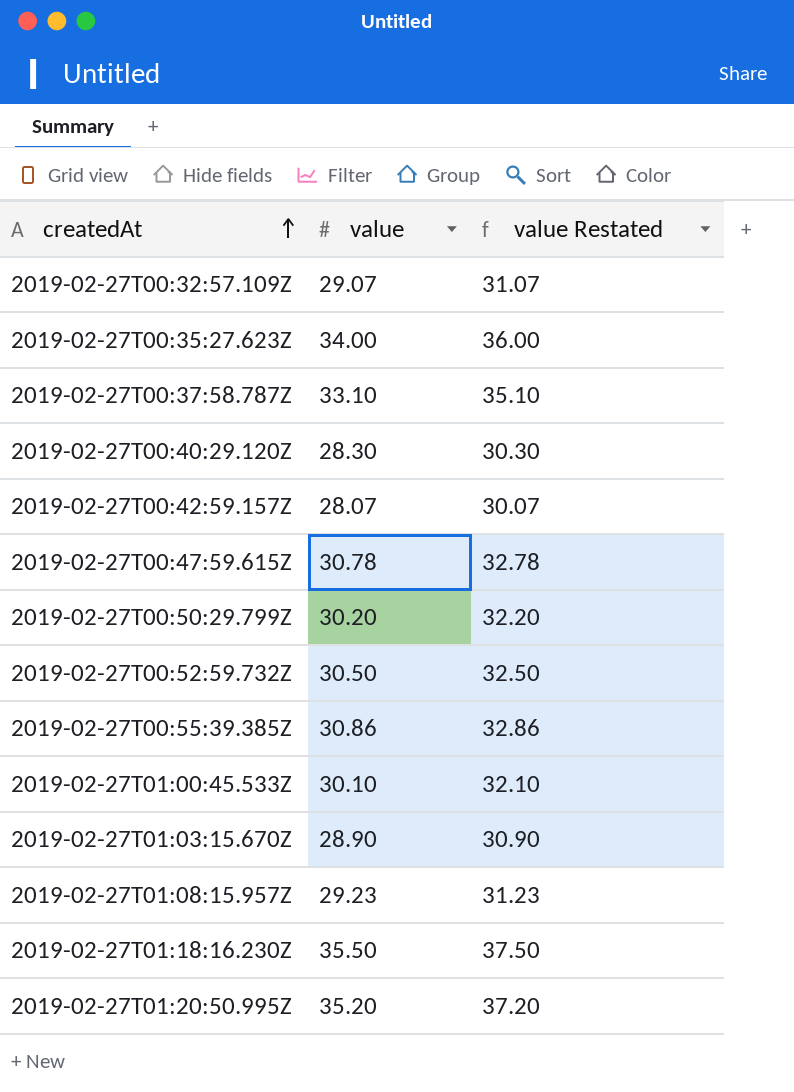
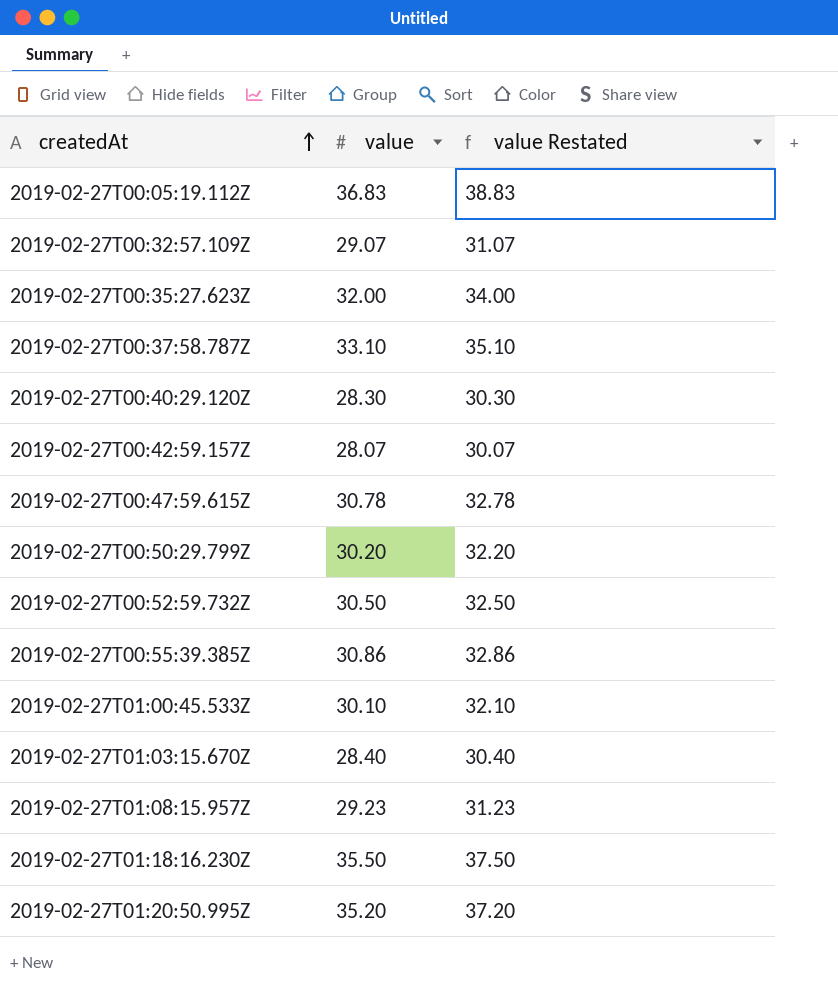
row 2019-02-27T00:05:19.112Z: none -> 36.83 | 38.83
2019-02-27T00:35:27.623Z | value: 34.00 -> 32.00
2019-02-27T00:35:27.623Z | value Restated: 36.00 -> 34.00
2019-02-27T01:03:15.670Z | value: 28.90 -> 28.40
2019-02-27T01:03:15.670Z | value Restated: 30.90 -> 30.40

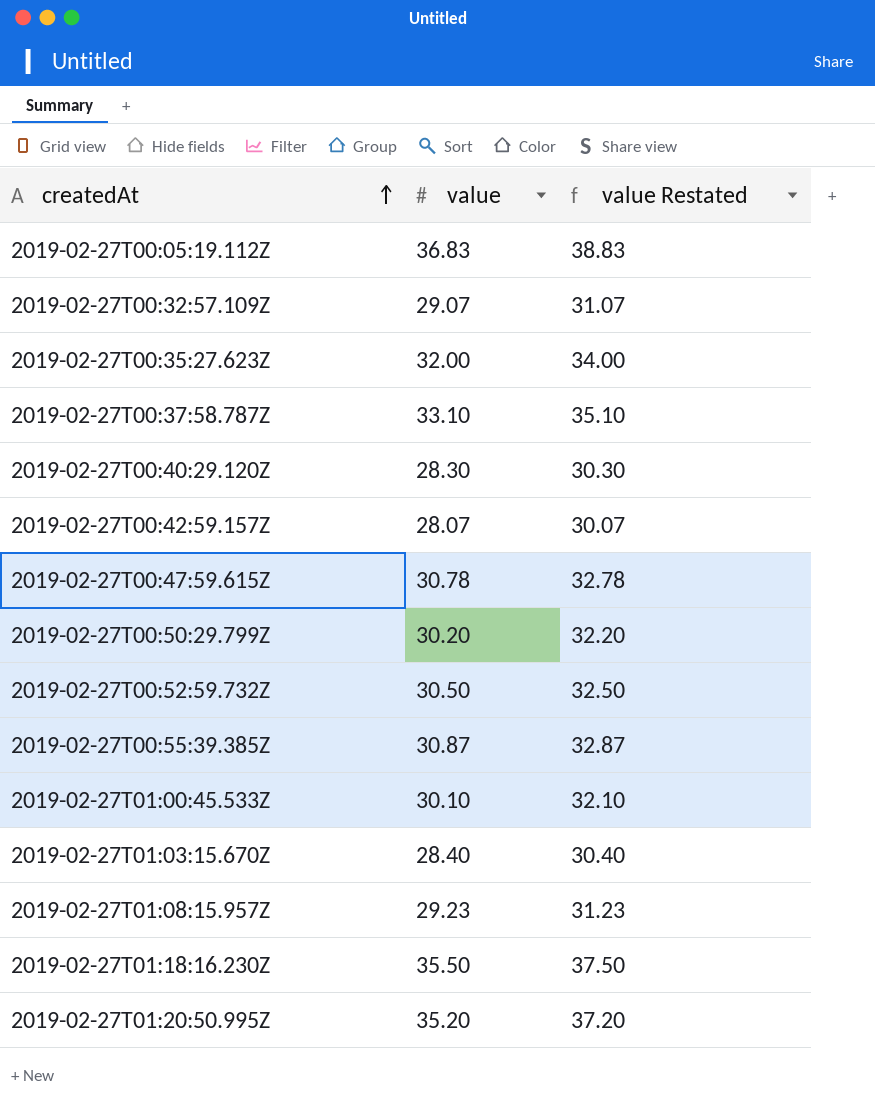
2019-02-27T00:55:39.385Z | value: 30.86 -> 30.87
2019-02-27T00:55:39.385Z | value Restated: 32.86 -> 32.87

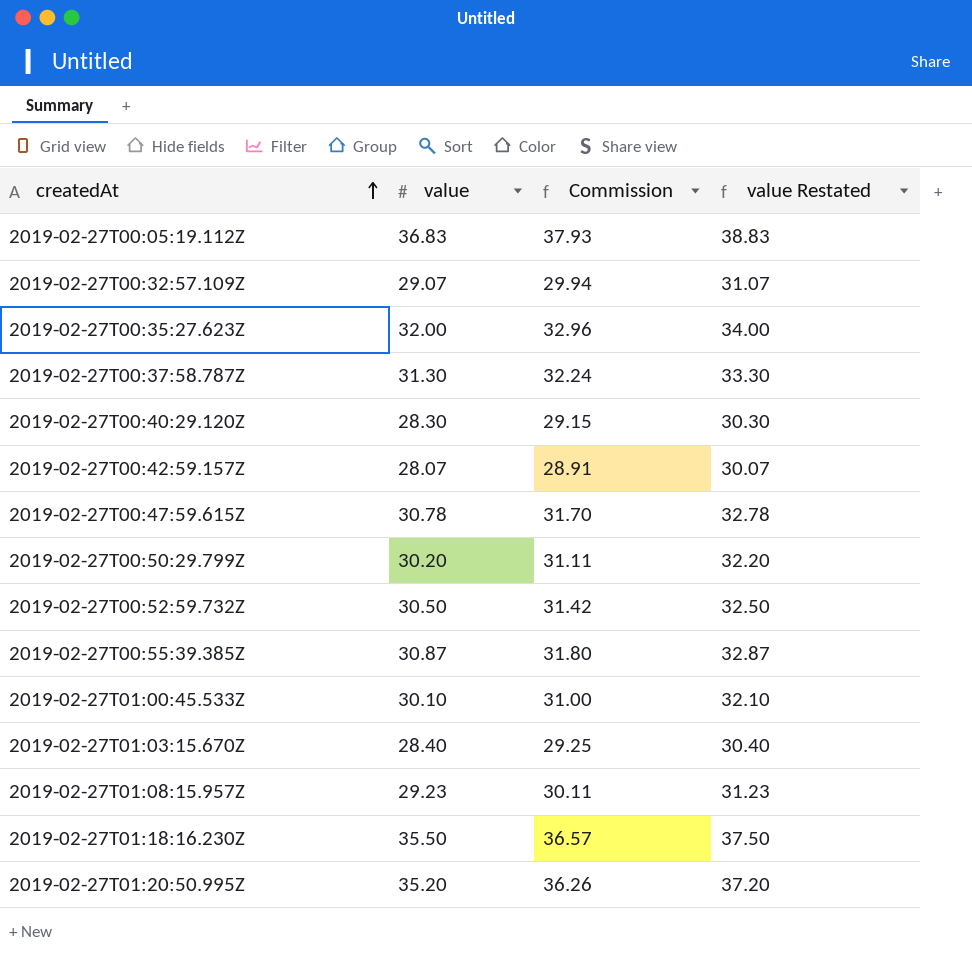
column Commission | formula: none -> [value] * 1.03
2019-02-27T00:37:58.787Z | value: 33.10 -> 31.30
2019-02-27T00:37:58.787Z | value Restated: 35.10 -> 33.30

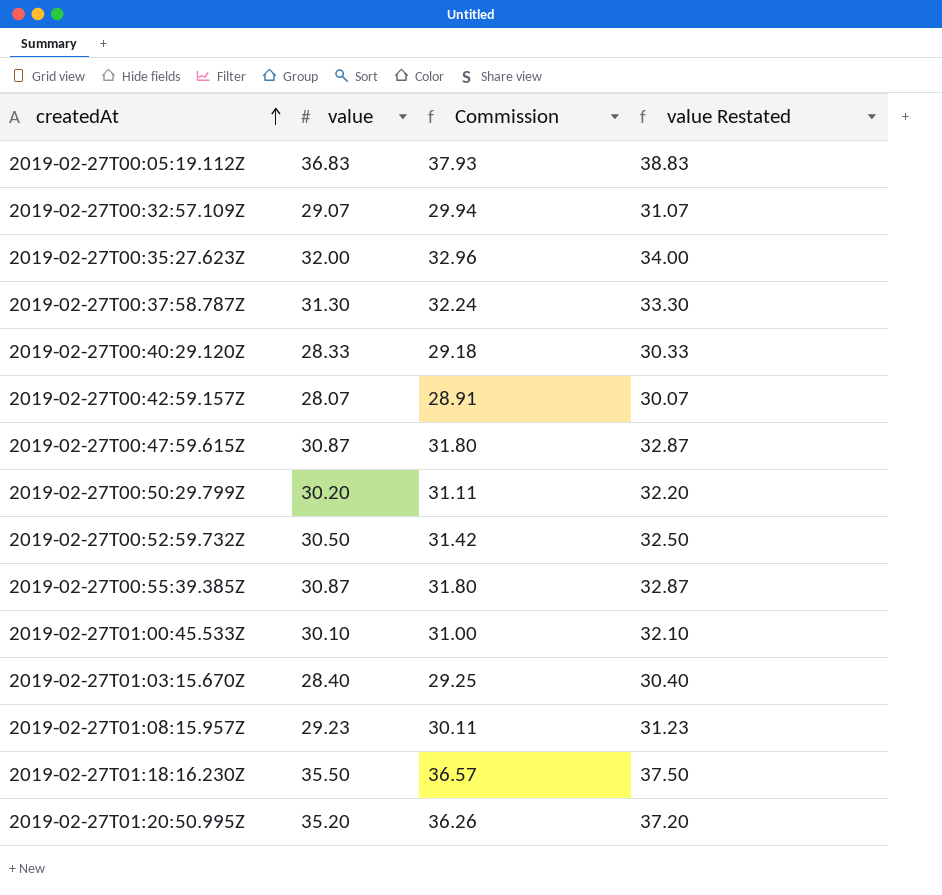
2019-02-27T00:40:29.120Z | value: 28.30 -> 28.33
2019-02-27T00:40:29.120Z | Commission: 29.15 -> 29.18
2019-02-27T00:40:29.120Z | value Restated: 30.30 -> 30.33
2019-02-27T00:47:59.615Z | value: 30.78 -> 30.87
2019-02-27T00:47:59.615Z | Commission: 31.70 -> 31.80
2019-02-27T00:47:59.615Z | value Restated: 32.78 -> 32.87

